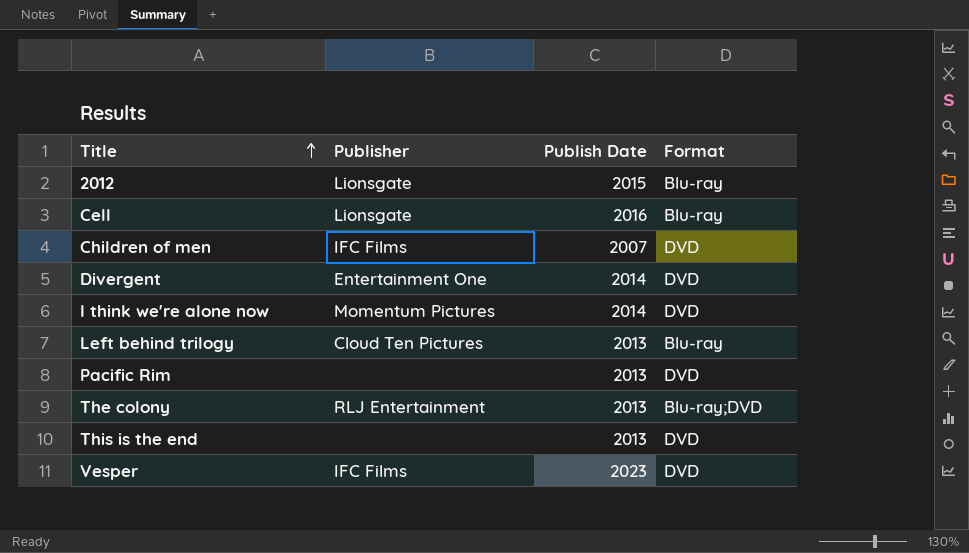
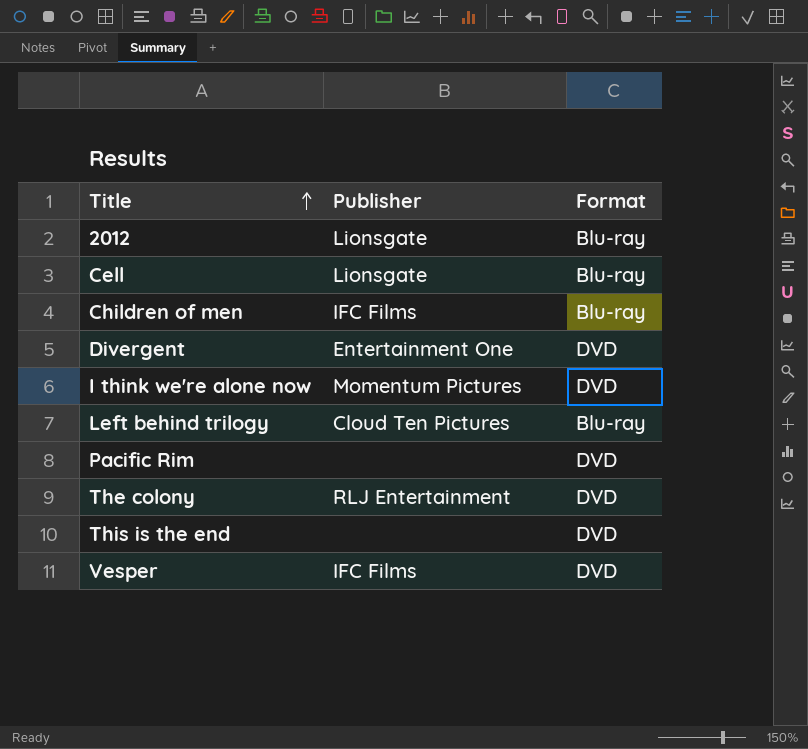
column Publish Date | position: 3 -> none
Children of men | Format: DVD -> Blu-ray
The colony | Format: Blu-ray;DVD -> DVD

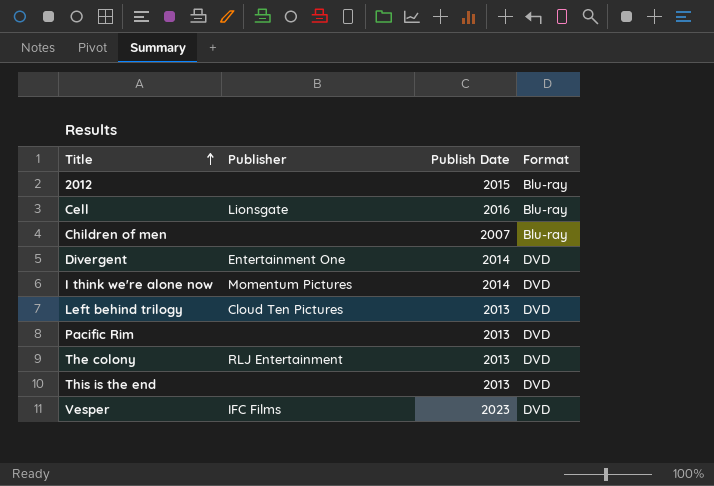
column Publish Date | position: none -> 3
2012 | Publisher: Lionsgate -> none
Children of men | Publisher: IFC Films -> none
Left behind trilogy | Format: Blu-ray -> DVD

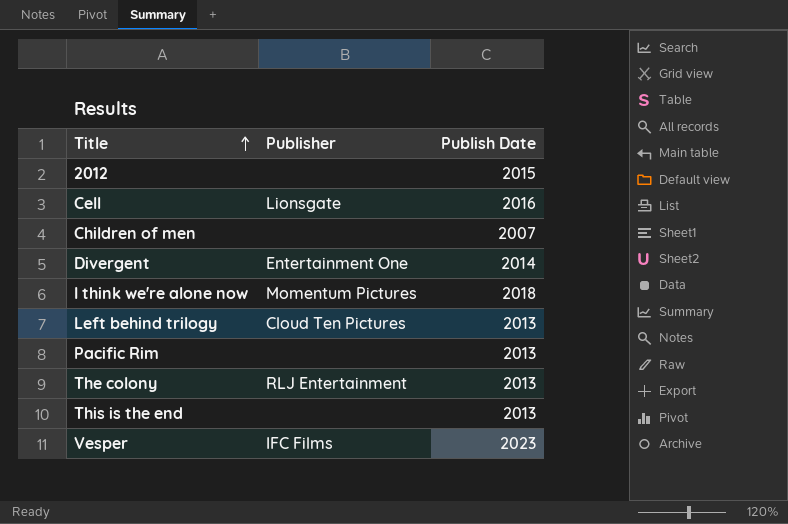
column Format | position: 4 -> none
I think we're alone now | Publish Date: 2014 -> 2018

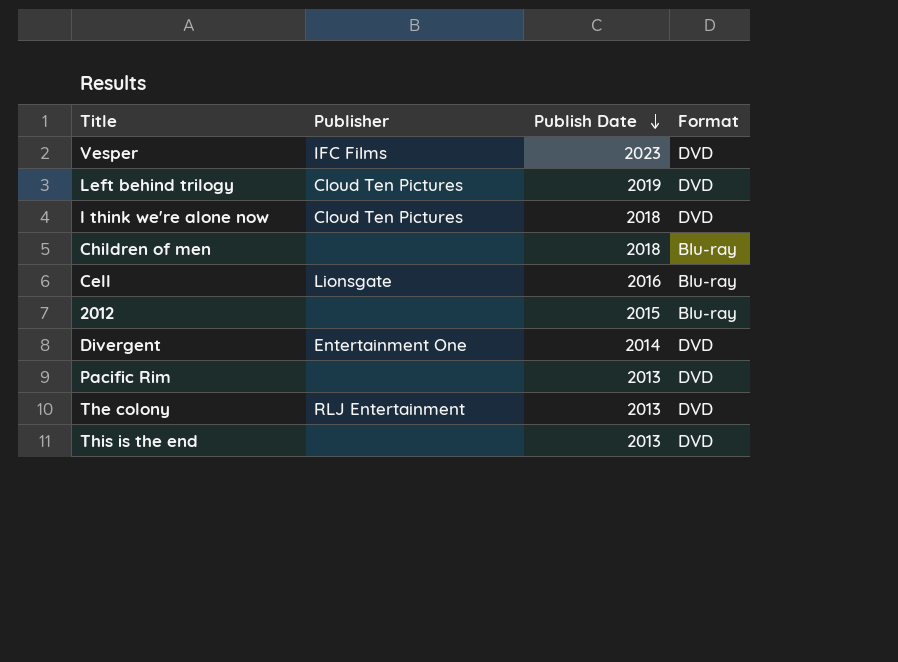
row order: Title ascending -> Publish Date descending
column Format | position: none -> 4
Left behind trilogy | Publish Date: 2013 -> 2019
I think we're alone now | Publisher: Momentum Pictures -> Cloud Ten Pictures
Children of men | Publish Date: 2007 -> 2018

